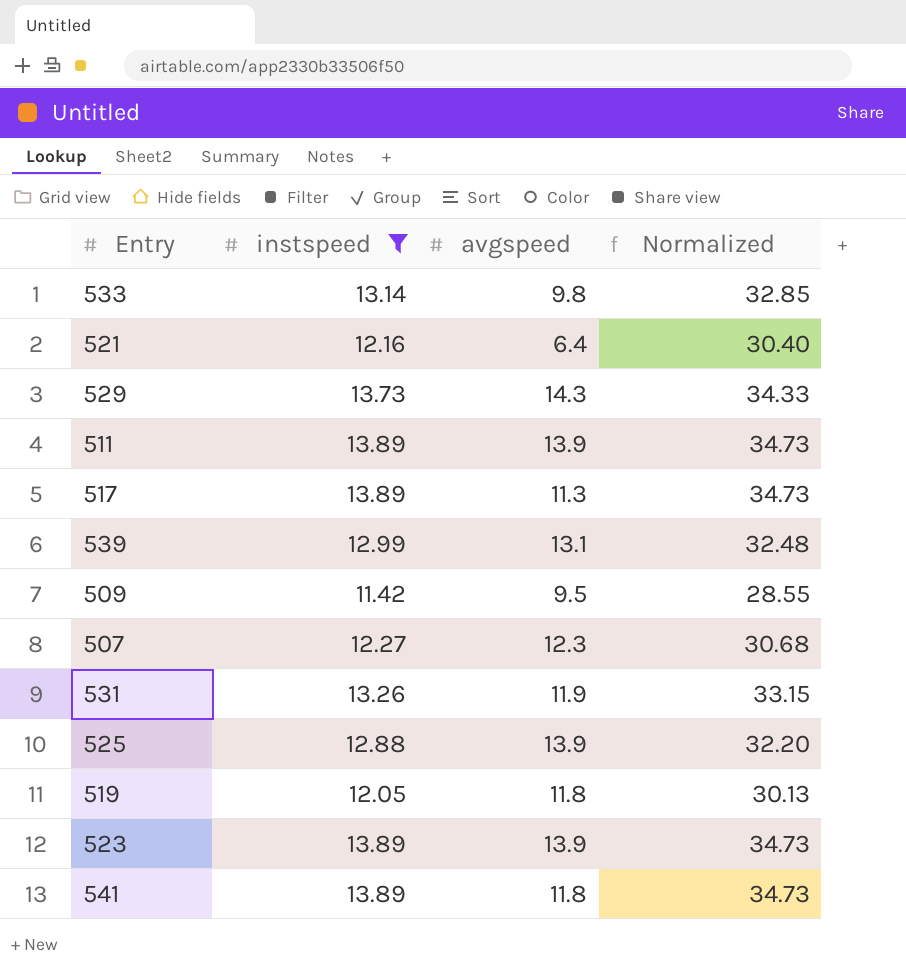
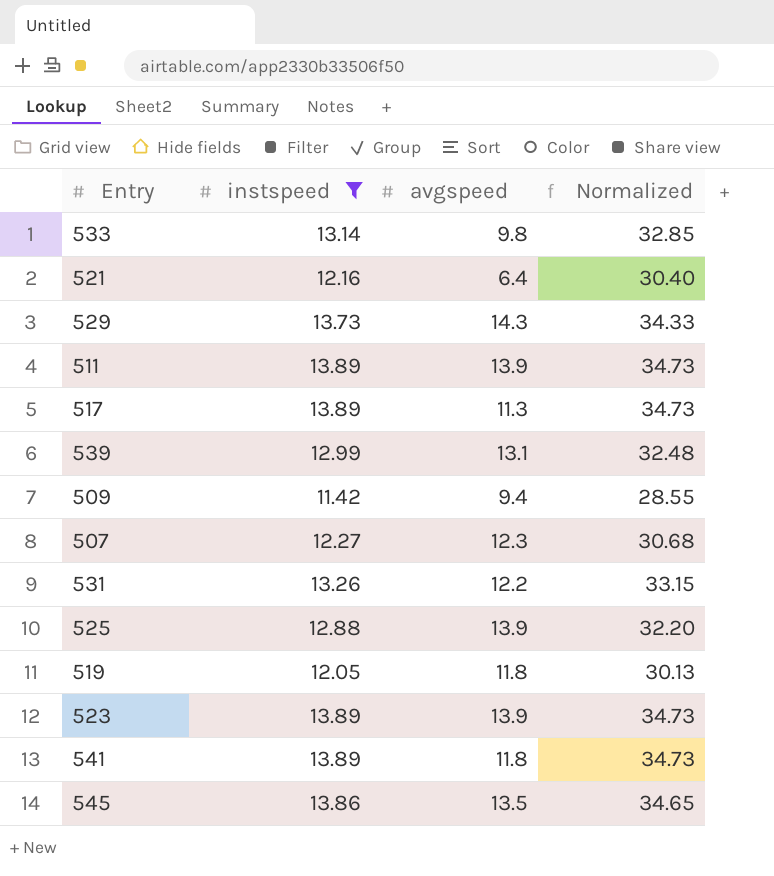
509 | avgspeed: 9.5 -> 9.4
531 | avgspeed: 11.9 -> 12.2
row 545: none -> 13.86 | 13.5 | 34.65

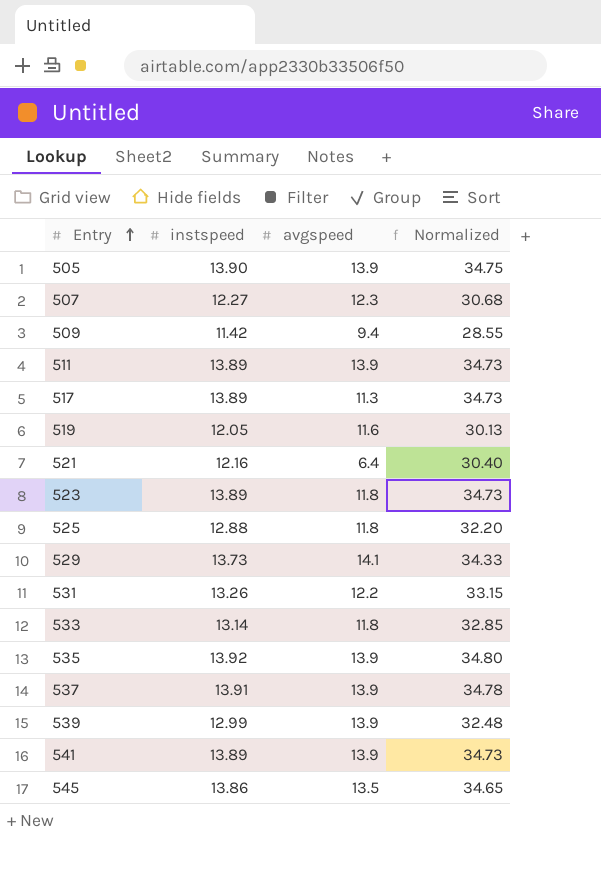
filter: instspeed <= 13.89 -> none
row order: none -> Entry ascending
519 | avgspeed: 11.8 -> 11.6
523 | avgspeed: 13.9 -> 11.8
525 | avgspeed: 13.9 -> 11.8
529 | avgspeed: 14.3 -> 14.1
533 | avgspeed: 9.8 -> 11.8
539 | avgspeed: 13.1 -> 13.9
541 | avgspeed: 11.8 -> 13.9

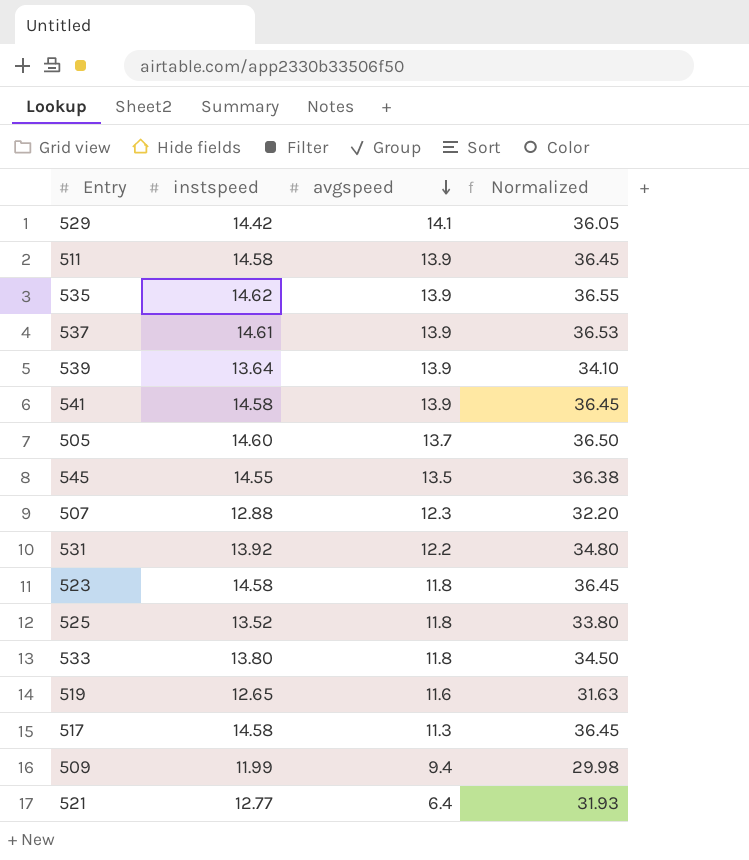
row order: Entry ascending -> avgspeed descending
529 | instspeed: 13.73 -> 14.42
529 | Normalized: 34.33 -> 36.05
511 | instspeed: 13.89 -> 14.58
511 | Normalized: 34.73 -> 36.45
535 | instspeed: 13.92 -> 14.62
535 | Normalized: 34.80 -> 36.55
537 | instspeed: 13.91 -> 14.61
537 | Normalized: 34.78 -> 36.53
539 | instspeed: 12.99 -> 13.64
539 | Normalized: 32.48 -> 34.10
541 | instspeed: 13.89 -> 14.58
541 | Normalized: 34.73 -> 36.45
505 | instspeed: 13.90 -> 14.60
505 | avgspeed: 13.9 -> 13.7
505 | Normalized: 34.75 -> 36.50
545 | instspeed: 13.86 -> 14.55
545 | Normalized: 34.65 -> 36.38
507 | instspeed: 12.27 -> 12.88
507 | Normalized: 30.68 -> 32.20
531 | instspeed: 13.26 -> 13.92
531 | Normalized: 33.15 -> 34.80
523 | instspeed: 13.89 -> 14.58
523 | Normalized: 34.73 -> 36.45
525 | instspeed: 12.88 -> 13.52
525 | Normalized: 32.20 -> 33.80
533 | instspeed: 13.14 -> 13.80
533 | Normalized: 32.85 -> 34.50
519 | instspeed: 12.05 -> 12.65
519 | Normalized: 30.13 -> 31.63
517 | instspeed: 13.89 -> 14.58
517 | Normalized: 34.73 -> 36.45
509 | instspeed: 11.42 -> 11.99
509 | Normalized: 28.55 -> 29.98
521 | instspeed: 12.16 -> 12.77
521 | Normalized: 30.40 -> 31.93

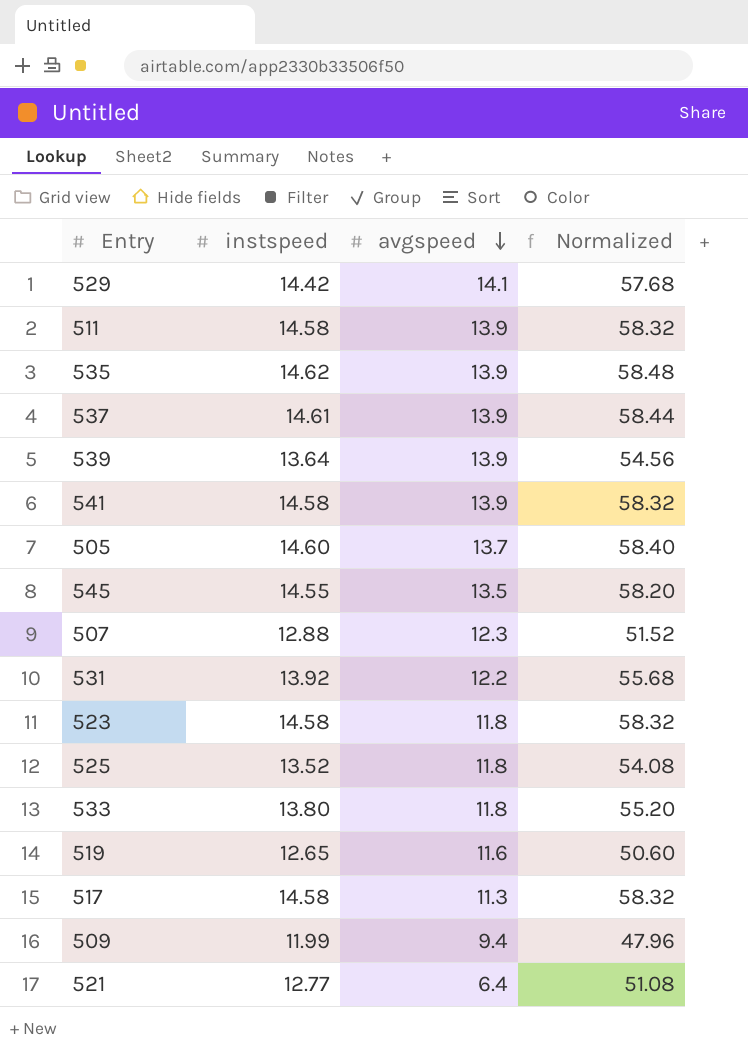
column Normalized | formula: [instspeed] * 2.5 -> [instspeed] * 4

